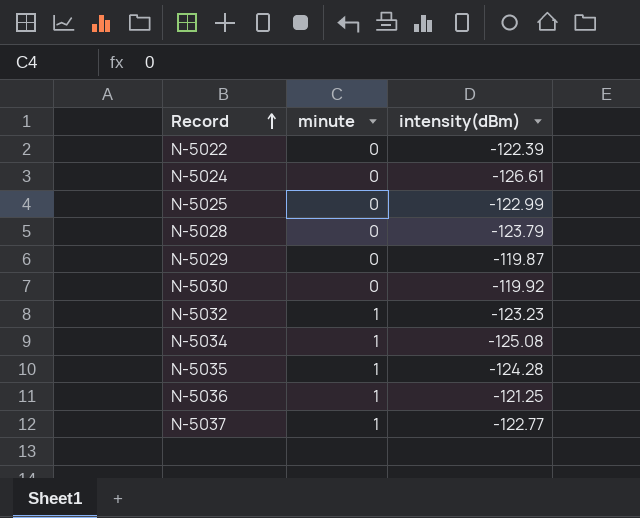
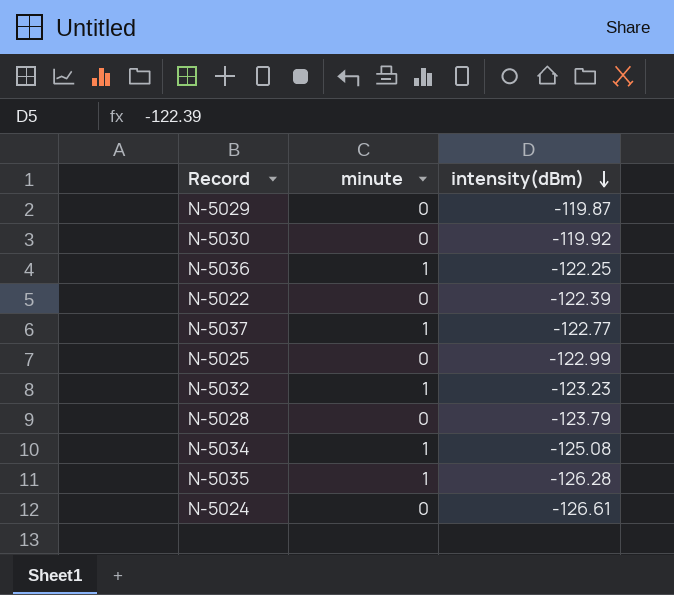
row order: Record ascending -> intensity(dBm) descending
N-5036 | intensity(dBm): -121.25 -> -122.25
N-5035 | intensity(dBm): -124.28 -> -126.28

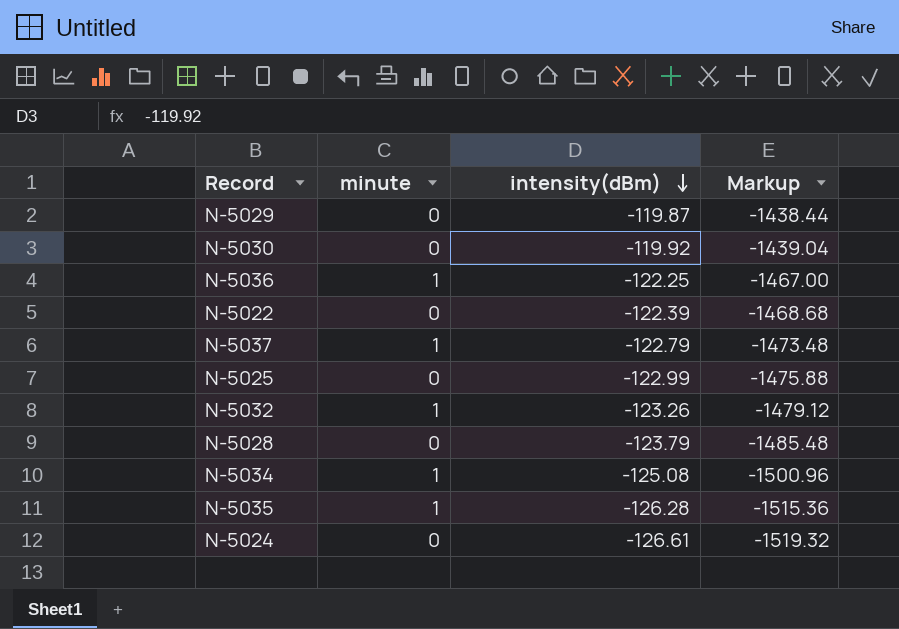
column Markup | formula: none -> [intensity(dBm)] * 12
N-5037 | intensity(dBm): -122.77 -> -122.79
N-5032 | intensity(dBm): -123.23 -> -123.26

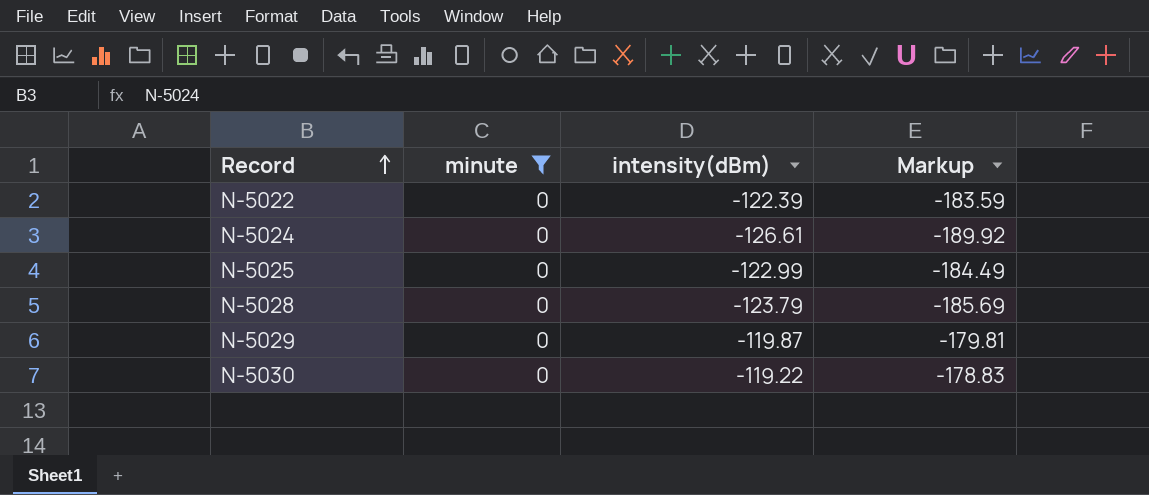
filter: none -> minute = 0
row order: intensity(dBm) descending -> Record ascending
column Markup | formula: [intensity(dBm)] * 12 -> [intensity(dBm)] * 1.5
N-5030 | intensity(dBm): -119.92 -> -119.22

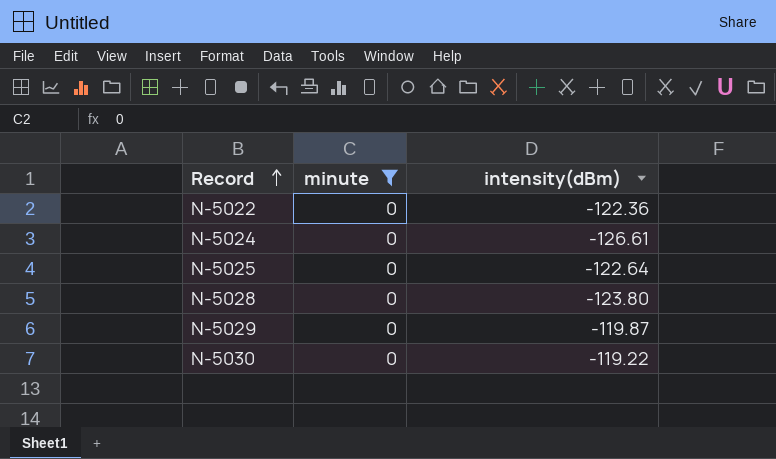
column Markup | formula: [intensity(dBm)] * 1.5 -> none
N-5022 | intensity(dBm): -122.39 -> -122.36
N-5025 | intensity(dBm): -122.99 -> -122.64
N-5028 | intensity(dBm): -123.79 -> -123.80

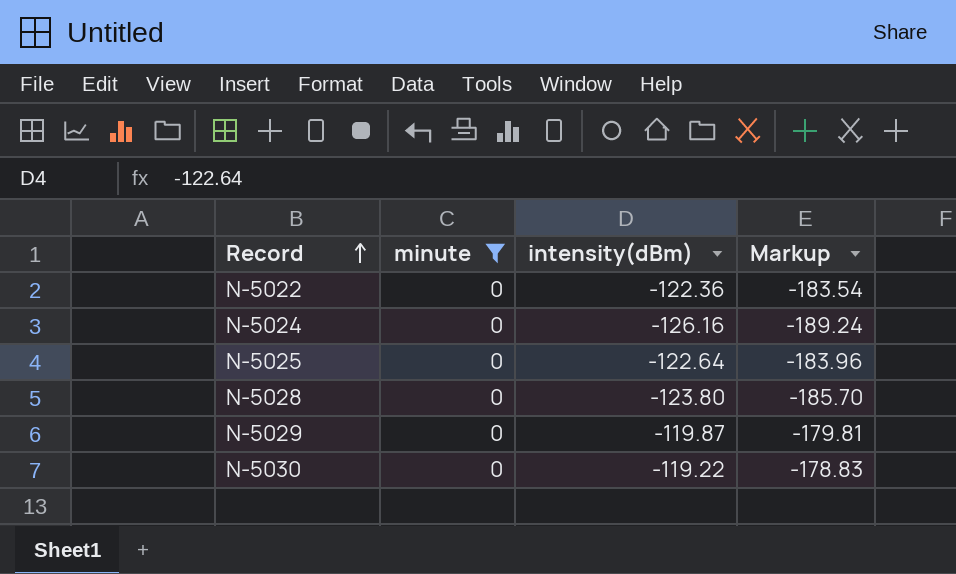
column Markup | formula: none -> [intensity(dBm)] * 1.5
N-5024 | intensity(dBm): -126.61 -> -126.16

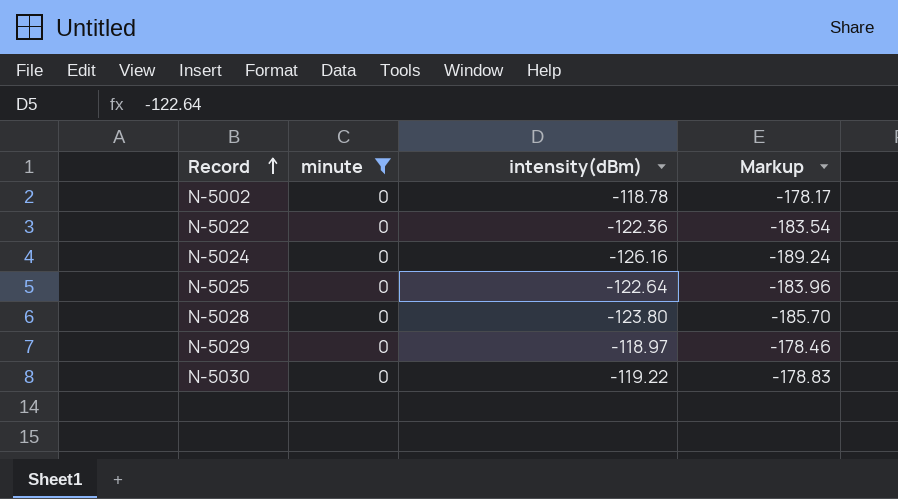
row N-5002: none -> 0 | -118.78 | -178.17
N-5029 | intensity(dBm): -119.87 -> -118.97
N-5029 | Markup: -179.81 -> -178.46

